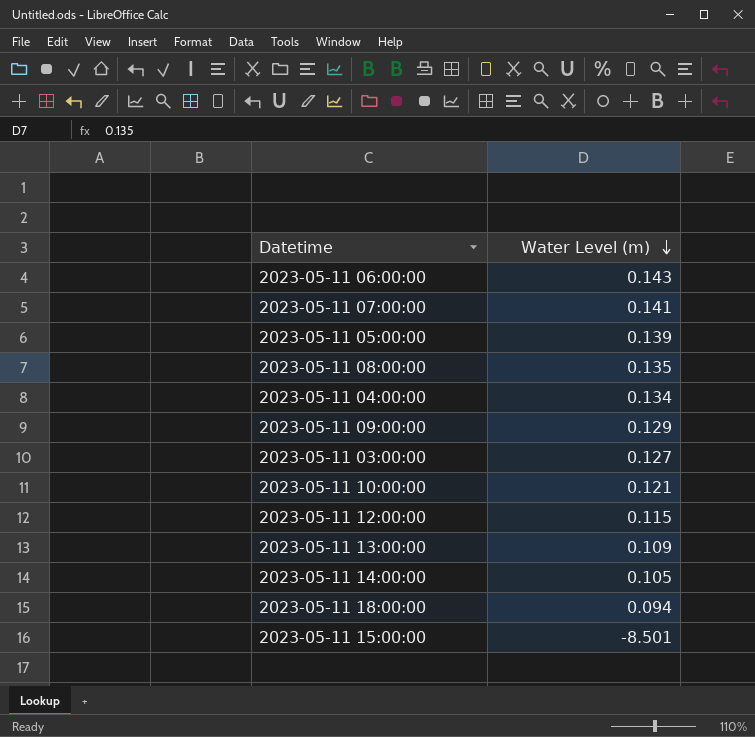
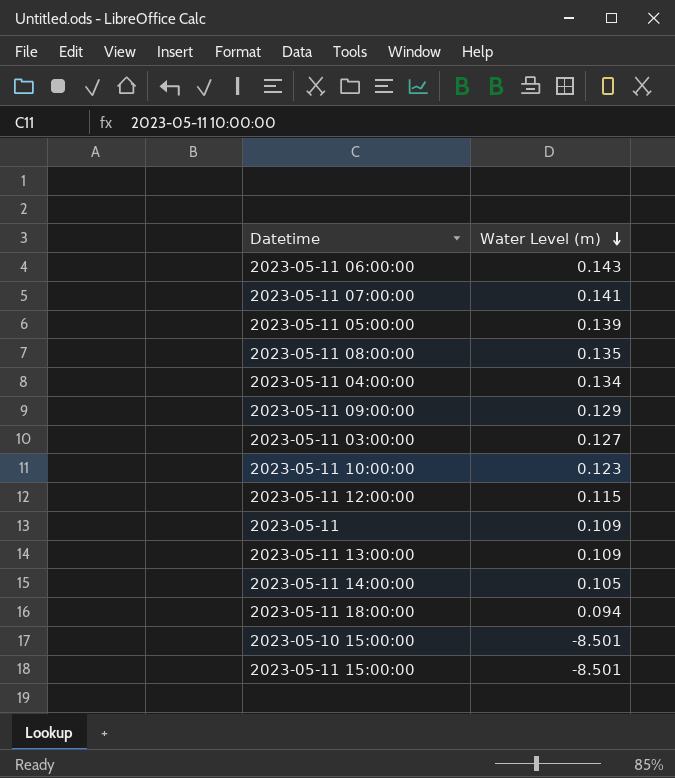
2023-05-11 10:00:00 | Water Level (m): 0.121 -> 0.123
row 2023-05-11: none -> 0.109
row 2023-05-10 15:00:00: none -> -8.501

